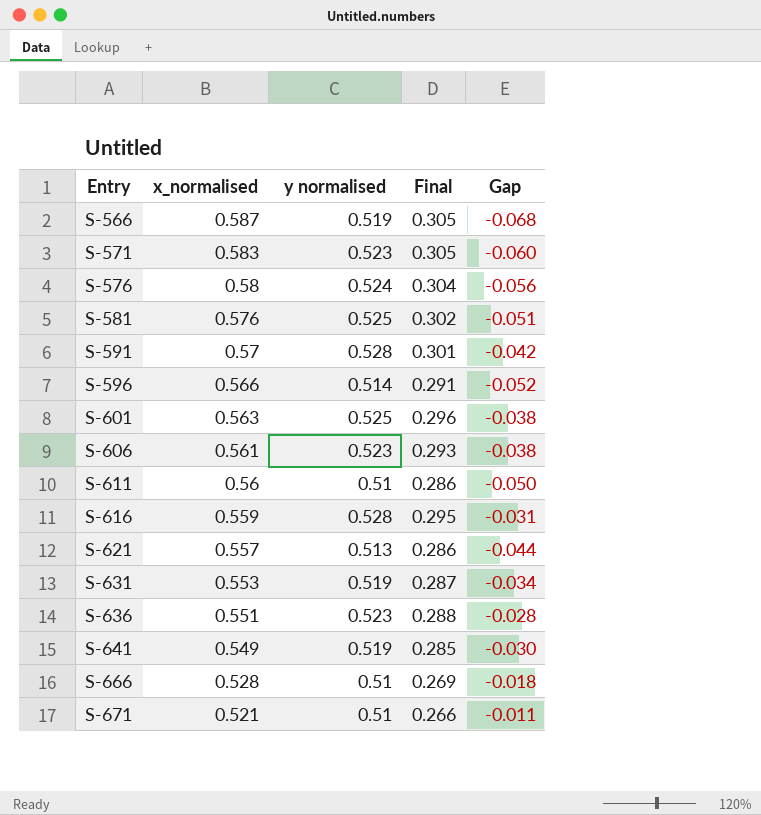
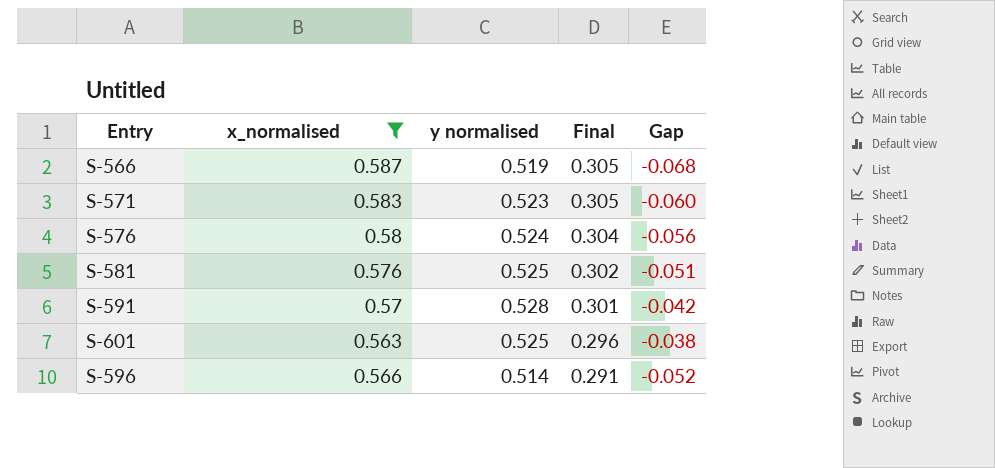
filter: none -> x_normalised >= 0.563
row order: Entry ascending -> Final descending

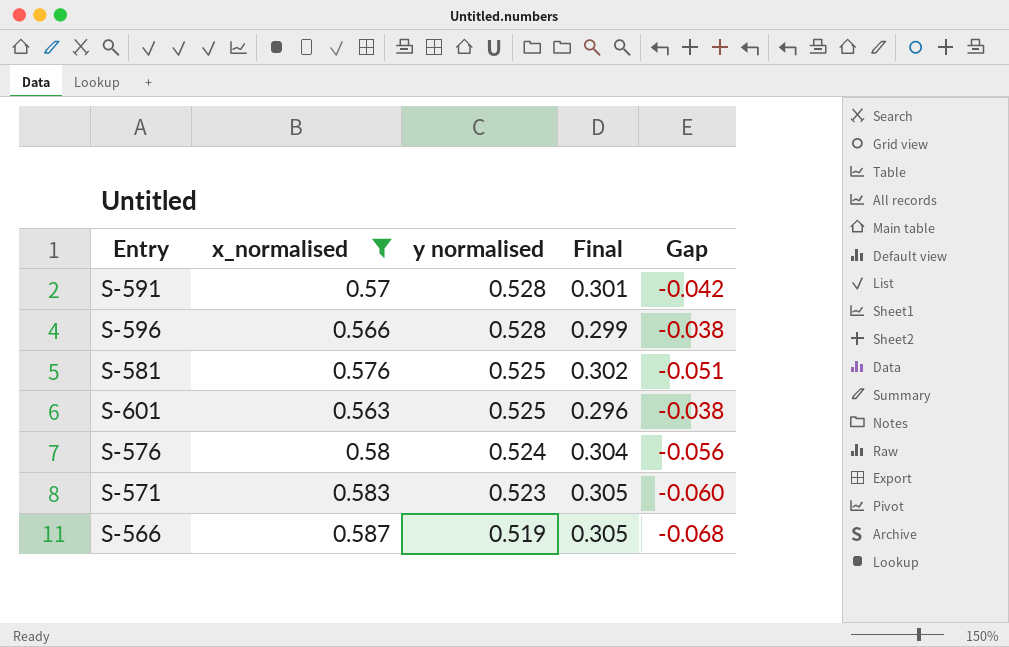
row order: Final descending -> y normalised descending
S-596 | y normalised: 0.514 -> 0.528
S-596 | Final: 0.291 -> 0.299
S-596 | Gap: -0.052 -> -0.038

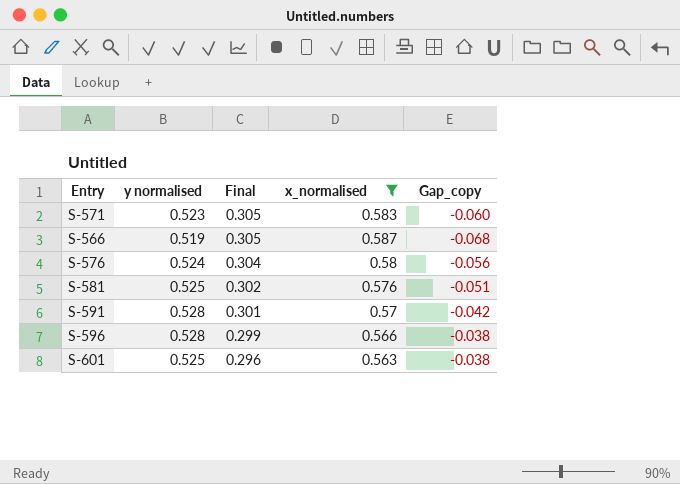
row order: y normalised descending -> Final descending
column x_normalised | position: 2 -> 4
column name: Gap -> Gap_copy

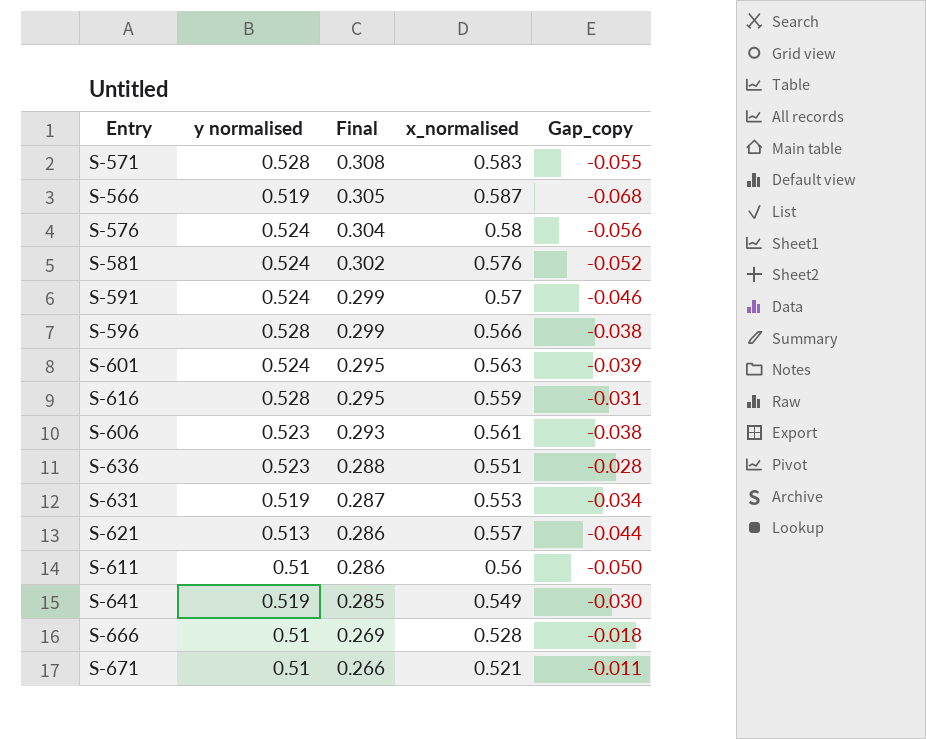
filter: x_normalised >= 0.563 -> none
S-571 | y normalised: 0.523 -> 0.528
S-571 | Final: 0.305 -> 0.308
S-571 | Gap_copy: -0.060 -> -0.055
S-581 | y normalised: 0.525 -> 0.524
S-581 | Gap_copy: -0.051 -> -0.052
S-591 | y normalised: 0.528 -> 0.524
S-591 | Final: 0.301 -> 0.299
S-591 | Gap_copy: -0.042 -> -0.046
S-601 | y normalised: 0.525 -> 0.524
S-601 | Final: 0.296 -> 0.295
S-601 | Gap_copy: -0.038 -> -0.039

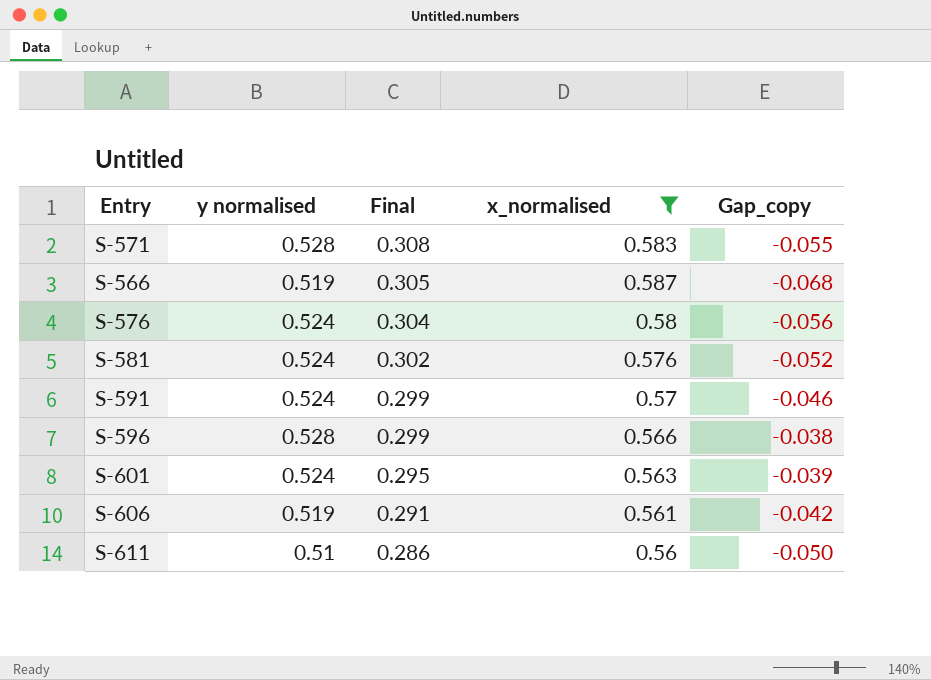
filter: none -> x_normalised >= 0.56
S-606 | y normalised: 0.523 -> 0.519
S-606 | Final: 0.293 -> 0.291
S-606 | Gap_copy: -0.038 -> -0.042

